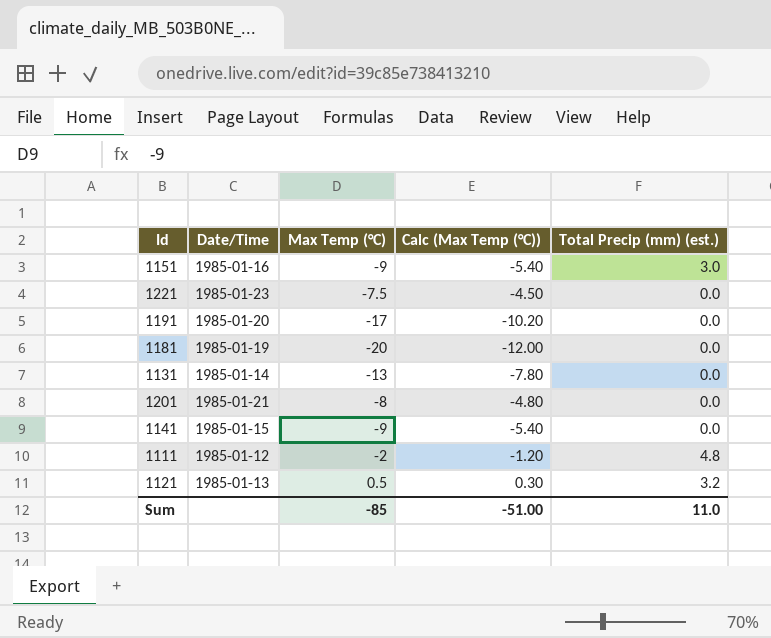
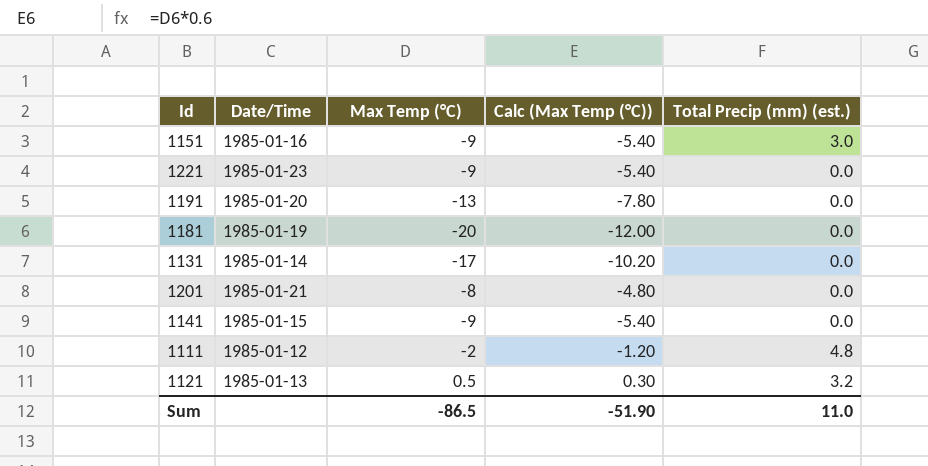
1221 | Max Temp (°C): -7.5 -> -9
1221 | Calc (Max Temp (°C)): -4.50 -> -5.40
1191 | Max Temp (°C): -17 -> -13
1191 | Calc (Max Temp (°C)): -10.20 -> -7.80
1131 | Max Temp (°C): -13 -> -17
1131 | Calc (Max Temp (°C)): -7.80 -> -10.20
Sum | Max Temp (°C): -85 -> -86.5
Sum | Calc (Max Temp (°C)): -51.00 -> -51.90

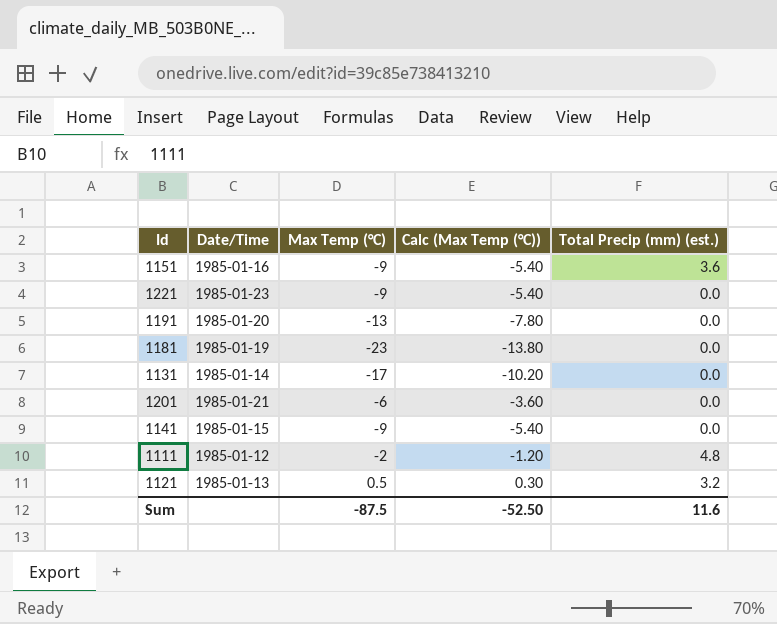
1151 | Total Precip (mm) (est.): 3.0 -> 3.6
1181 | Max Temp (°C): -20 -> -23
1181 | Calc (Max Temp (°C)): -12.00 -> -13.80
1201 | Max Temp (°C): -8 -> -6
1201 | Calc (Max Temp (°C)): -4.80 -> -3.60
Sum | Max Temp (°C): -86.5 -> -87.5
Sum | Calc (Max Temp (°C)): -51.90 -> -52.50
Sum | Total Precip (mm) (est.): 11.0 -> 11.6

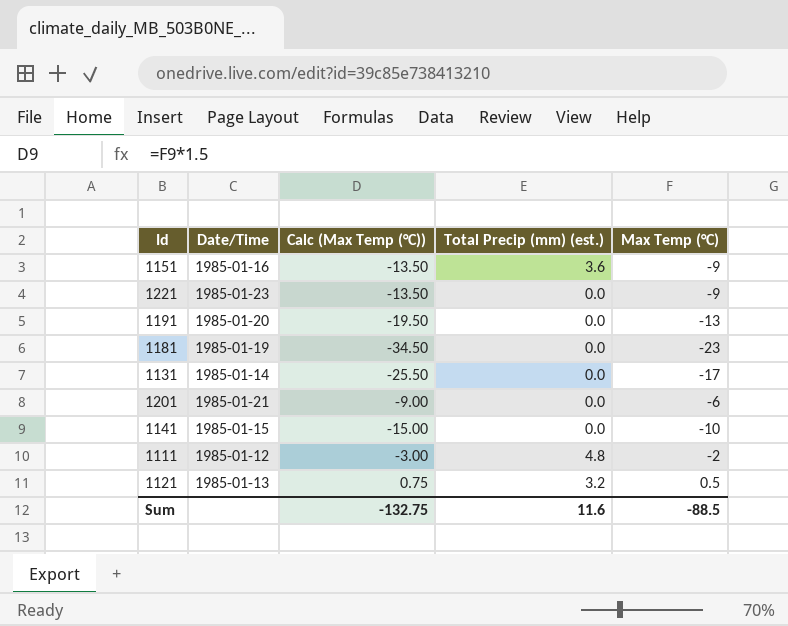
column Calc (Max Temp (°C)) | formula: [Max Temp (°C)] * 0.6 -> [Max Temp (°C)] * 1.5
column Max Temp (°C) | position: 3 -> 5
1141 | Max Temp (°C): -9 -> -10
Sum | Calc (Max Temp (°C)): -52.50 -> -132.75
Sum | Max Temp (°C): -87.5 -> -88.5

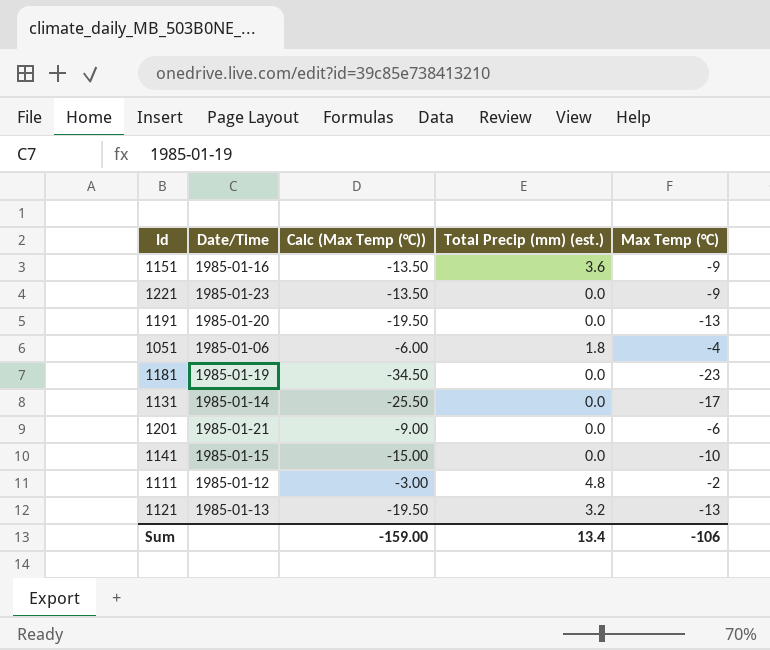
row 1051: none -> 1985-01-06 | -6.00 | 1.8 | -4
1121 | Calc (Max Temp (°C)): 0.75 -> -19.50
1121 | Max Temp (°C): 0.5 -> -13
Sum | Calc (Max Temp (°C)): -132.75 -> -159.00
Sum | Total Precip (mm) (est.): 11.6 -> 13.4
Sum | Max Temp (°C): -88.5 -> -106

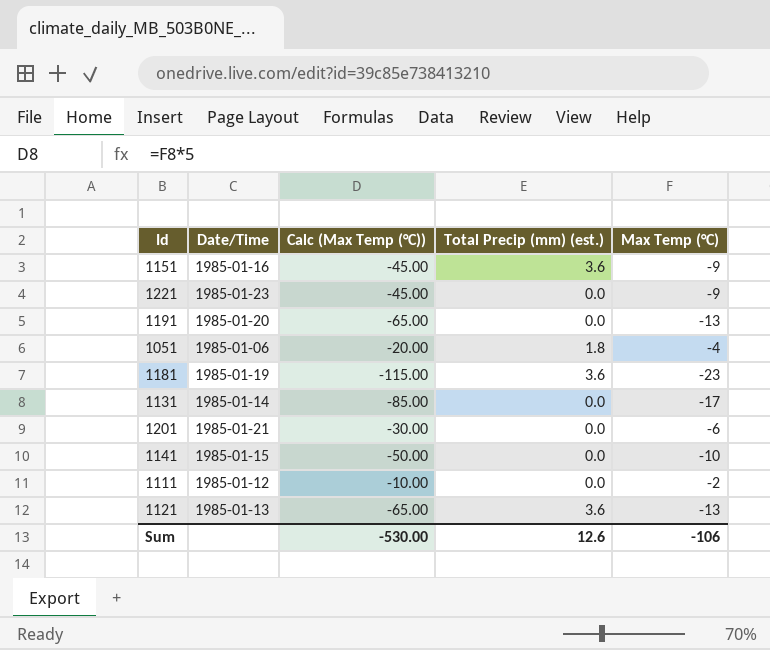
column Calc (Max Temp (°C)) | formula: [Max Temp (°C)] * 1.5 -> [Max Temp (°C)] * 5
1181 | Total Precip (mm) (est.): 0.0 -> 3.6
1111 | Total Precip (mm) (est.): 4.8 -> 0.0
1121 | Total Precip (mm) (est.): 3.2 -> 3.6
Sum | Calc (Max Temp (°C)): -159.00 -> -530.00
Sum | Total Precip (mm) (est.): 13.4 -> 12.6

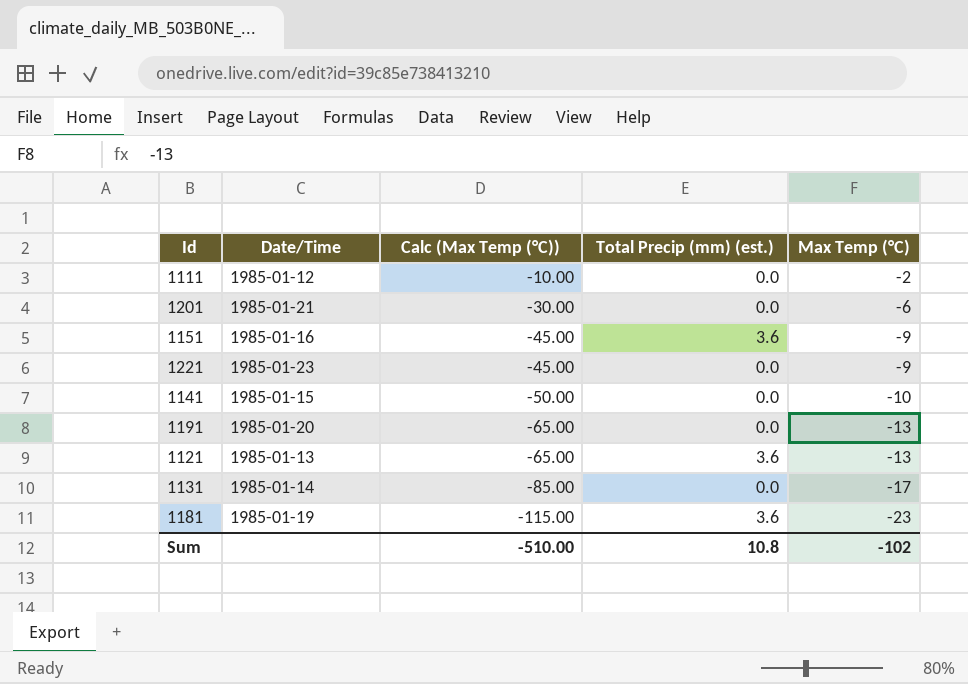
row order: none -> Calc (Max Temp (°C)) descending
row 1051: 1985-01-06 | -20.00 | 1.8 | -4 -> none
Sum | Calc (Max Temp (°C)): -530.00 -> -510.00
Sum | Total Precip (mm) (est.): 12.6 -> 10.8
Sum | Max Temp (°C): -106 -> -102

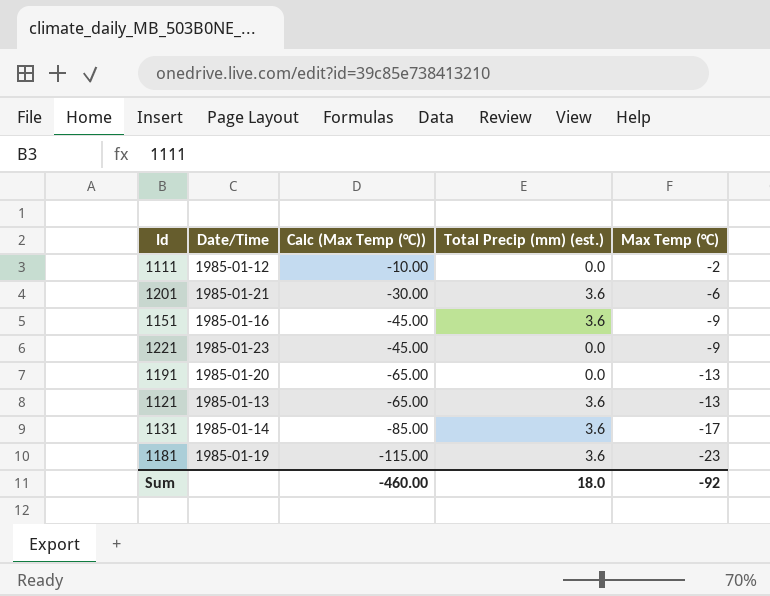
row 1141: 1985-01-15 | -50.00 | 0.0 | -10 -> none
1201 | Total Precip (mm) (est.): 0.0 -> 3.6
1131 | Total Precip (mm) (est.): 0.0 -> 3.6
Sum | Calc (Max Temp (°C)): -510.00 -> -460.00
Sum | Total Precip (mm) (est.): 10.8 -> 18.0
Sum | Max Temp (°C): -102 -> -92

